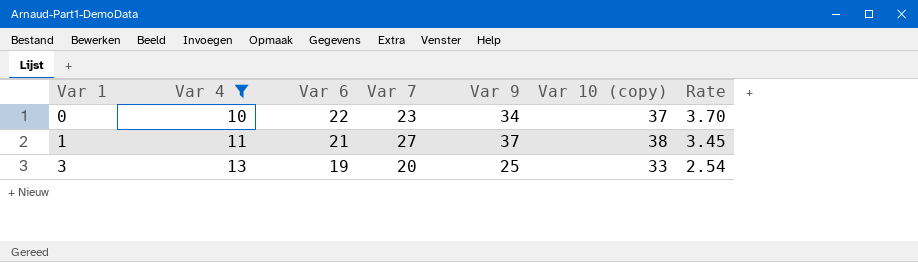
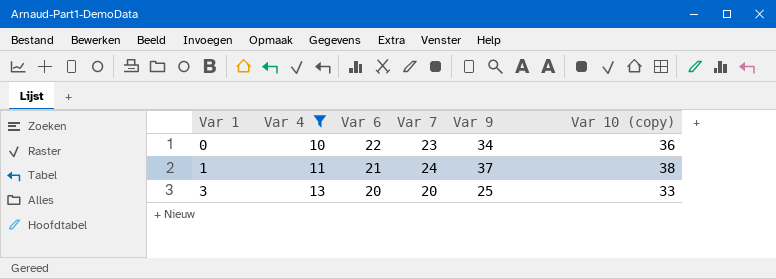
column Rate | formula: [Var 10 (copy)] / [Var 4] -> none
0 | Var 10 (copy): 37 -> 36
1 | Var 7: 27 -> 24
3 | Var 6: 19 -> 20

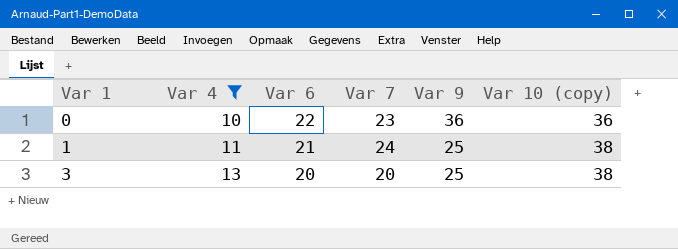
0 | Var 9: 34 -> 36
1 | Var 9: 37 -> 25
3 | Var 10 (copy): 33 -> 38

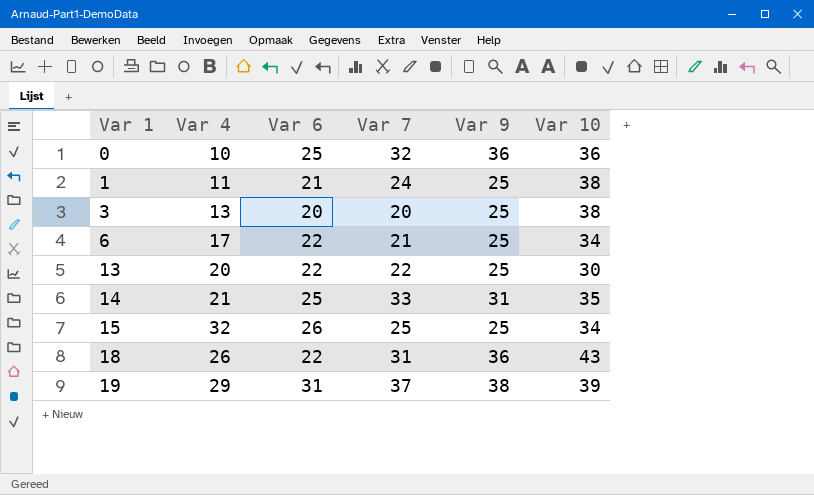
filter: Var 4 <= 13 -> none
column name: Var 10 (copy) -> Var 10
0 | Var 6: 22 -> 25
0 | Var 7: 23 -> 32

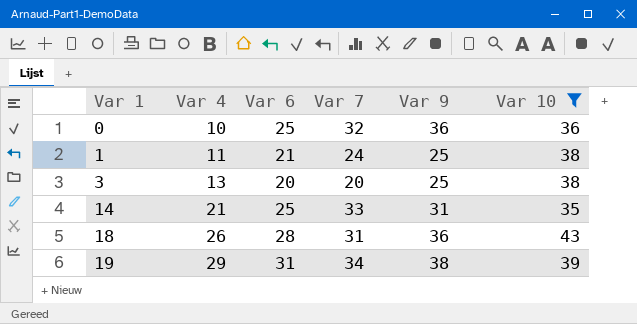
filter: none -> Var 10 >= 35
18 | Var 6: 22 -> 28
19 | Var 7: 37 -> 34

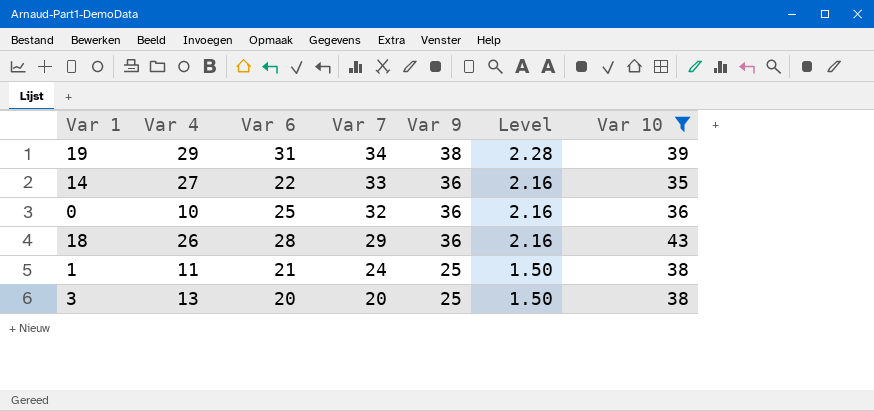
row order: Var 1 ascending -> Var 7 descending
column Level | formula: none -> [Var 9] * 0.06
14 | Var 4: 21 -> 27
14 | Var 6: 25 -> 22
14 | Var 9: 31 -> 36
18 | Var 7: 31 -> 29

